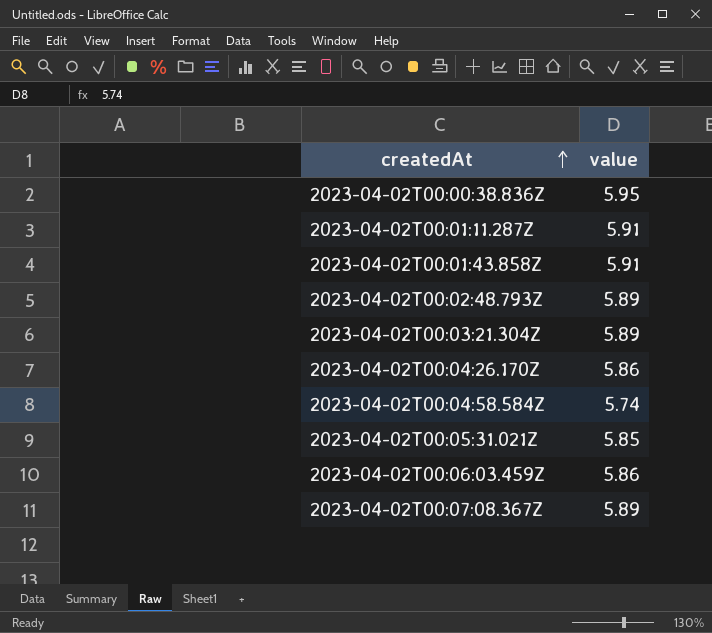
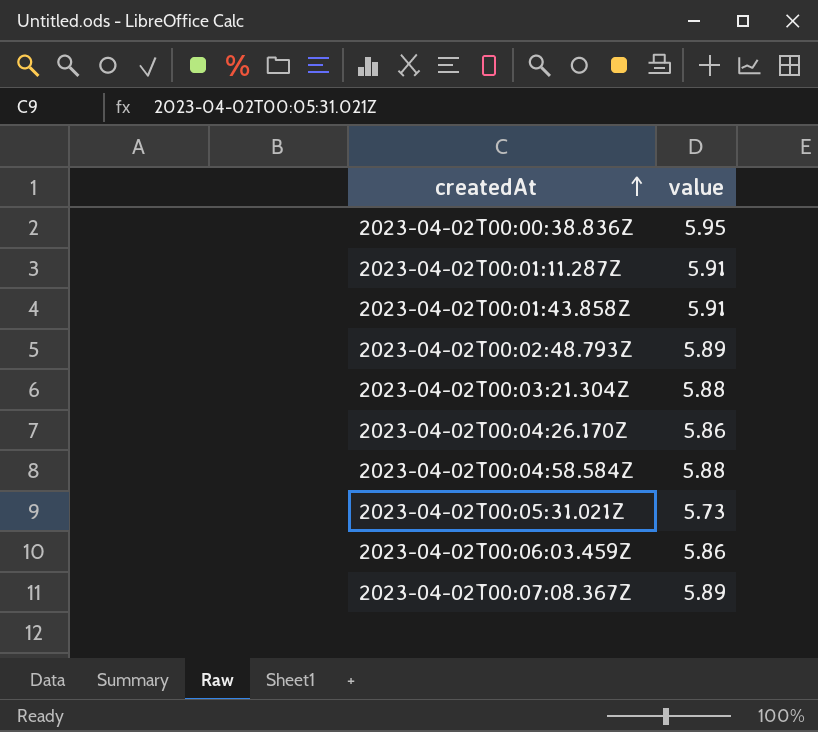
2023-04-02T00:03:21.304Z | value: 5.89 -> 5.88
2023-04-02T00:04:58.584Z | value: 5.74 -> 5.88
2023-04-02T00:05:31.021Z | value: 5.85 -> 5.73

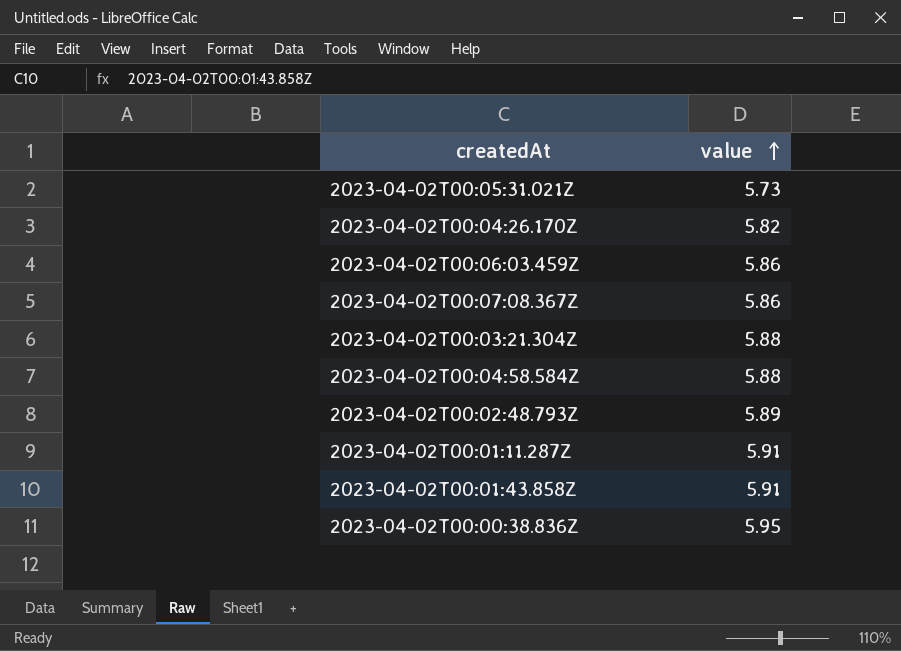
row order: createdAt ascending -> value ascending
2023-04-02T00:04:26.170Z | value: 5.86 -> 5.82
2023-04-02T00:07:08.367Z | value: 5.89 -> 5.86

